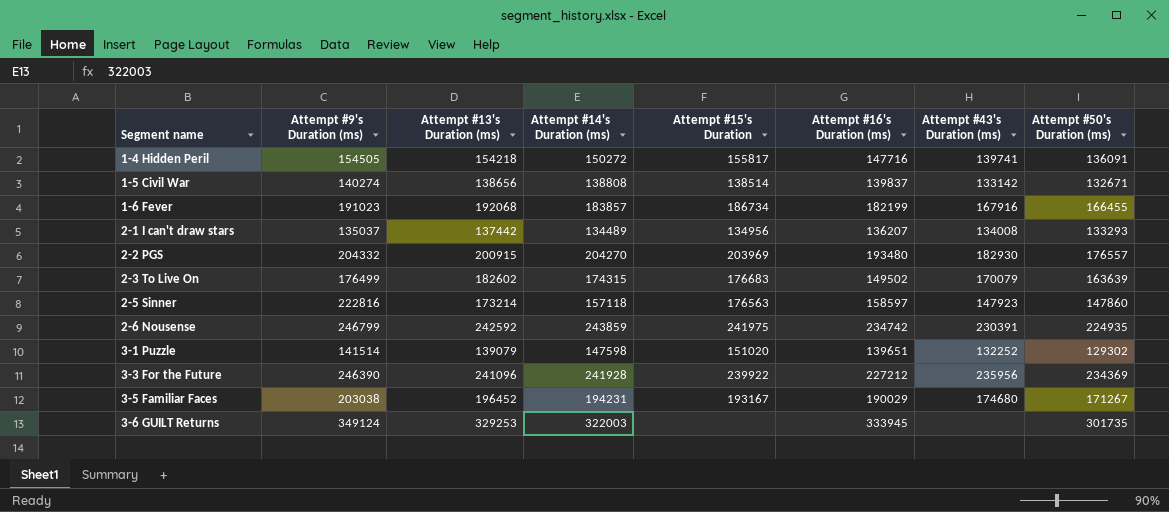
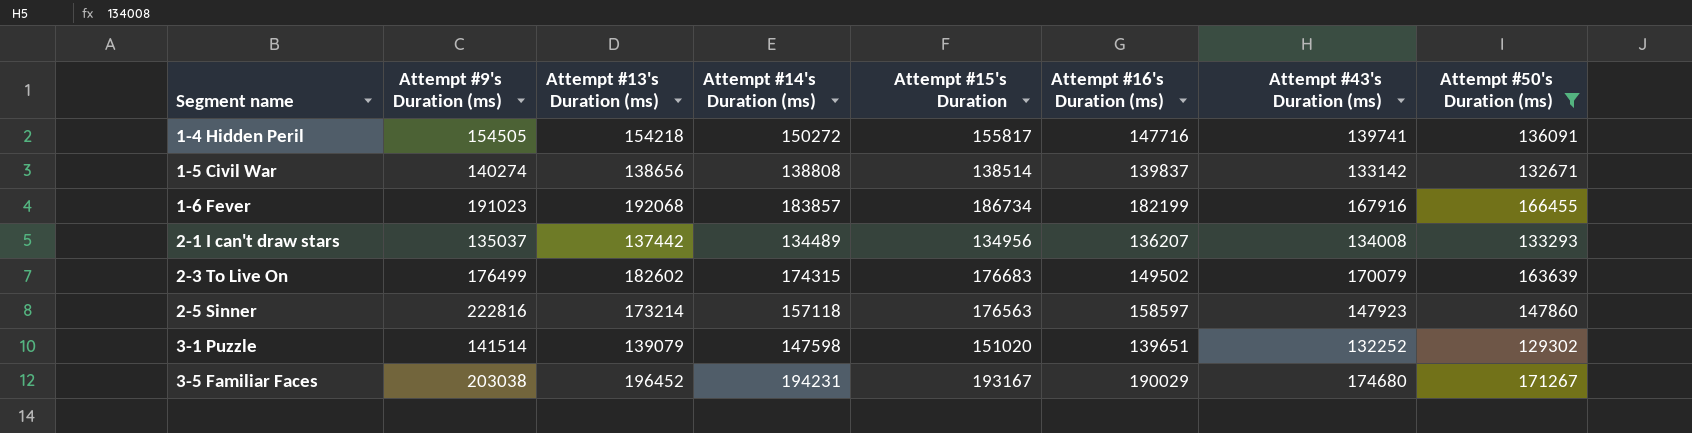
filter: none -> Attempt #50's Duration (ms) <= 171267

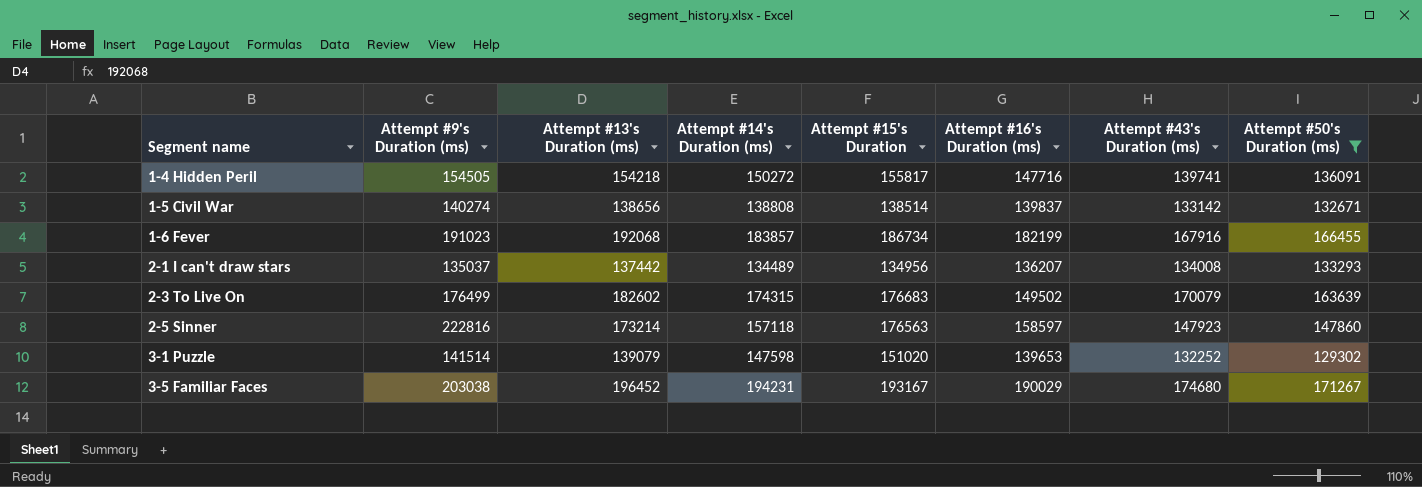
3-1 Puzzle | Attempt #16's Duration (ms): 139651 -> 139653

